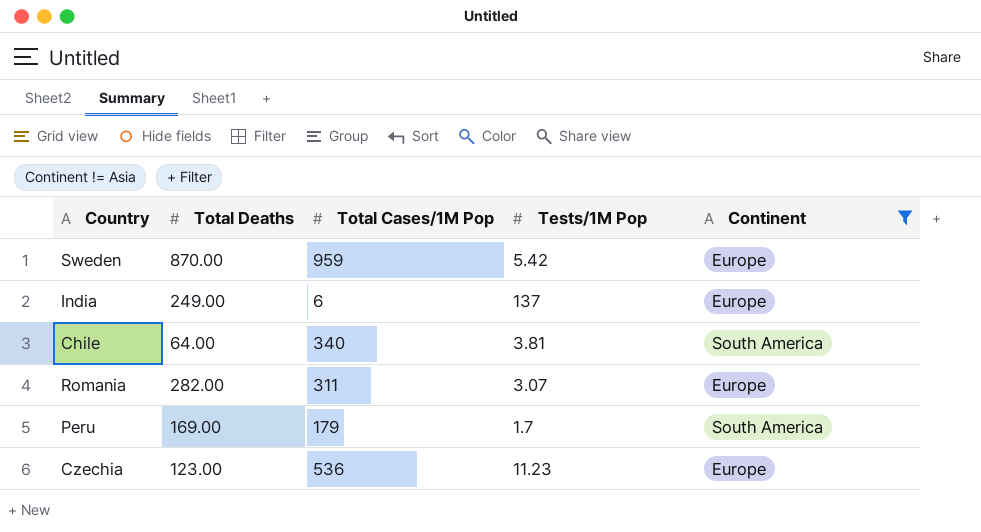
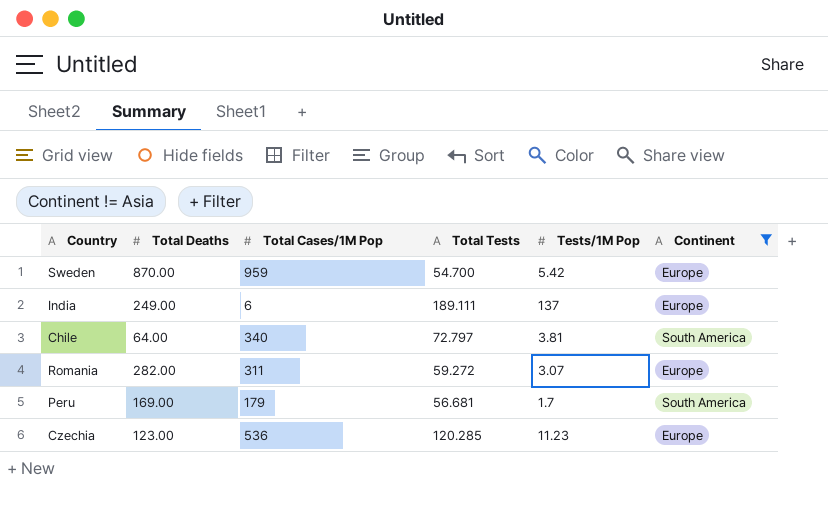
column Total Tests | position: none -> 4

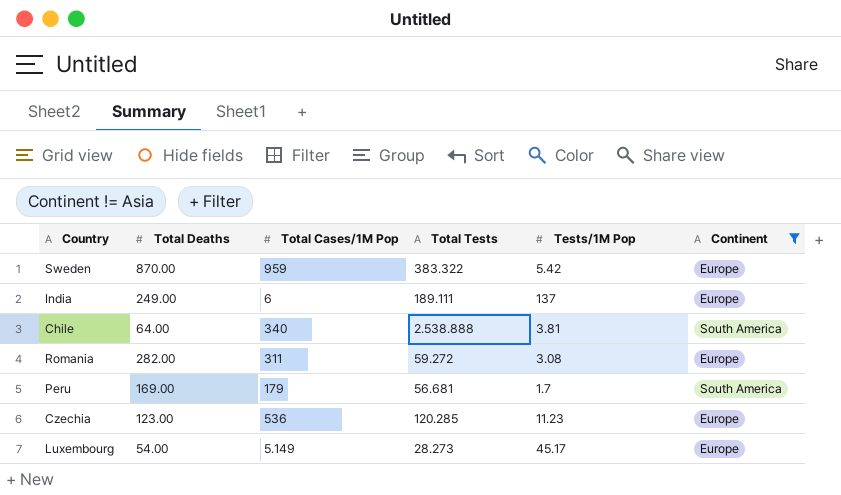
Sweden | Total Tests: 54.700 -> 383.322
Chile | Total Tests: 72.797 -> 2.538.888
Romania | Tests/1M Pop: 3.07 -> 3.08
row Luxembourg: none -> 54.00 | 5.149 | 28.273 | 45.17 | Europe

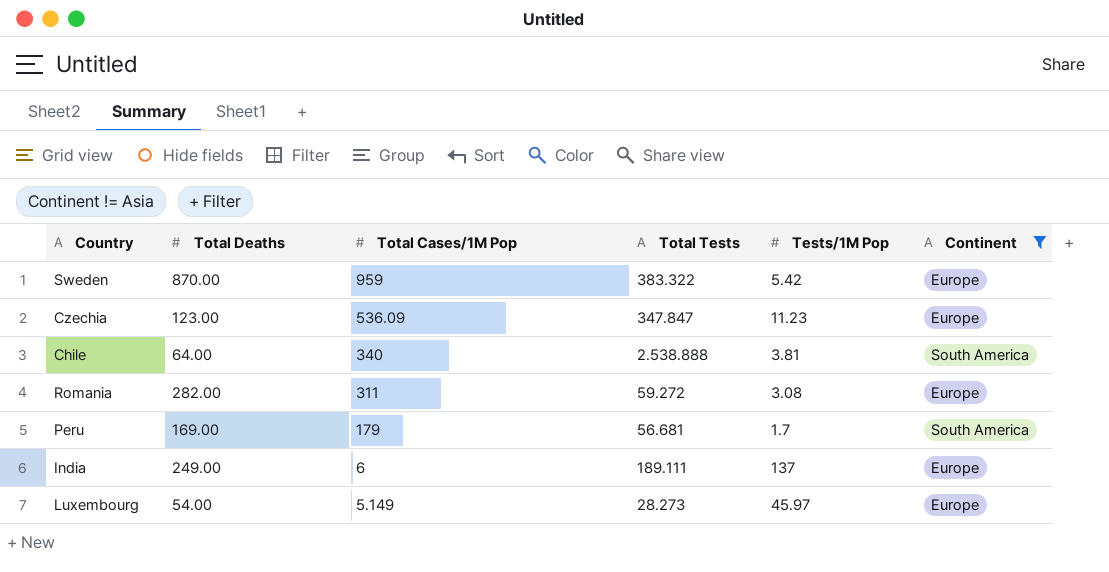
row order: none -> Total Cases/1M Pop descending
Czechia | Total Cases/1M Pop: 536 -> 536.09
Czechia | Total Tests: 120.285 -> 347.847
Luxembourg | Tests/1M Pop: 45.17 -> 45.97

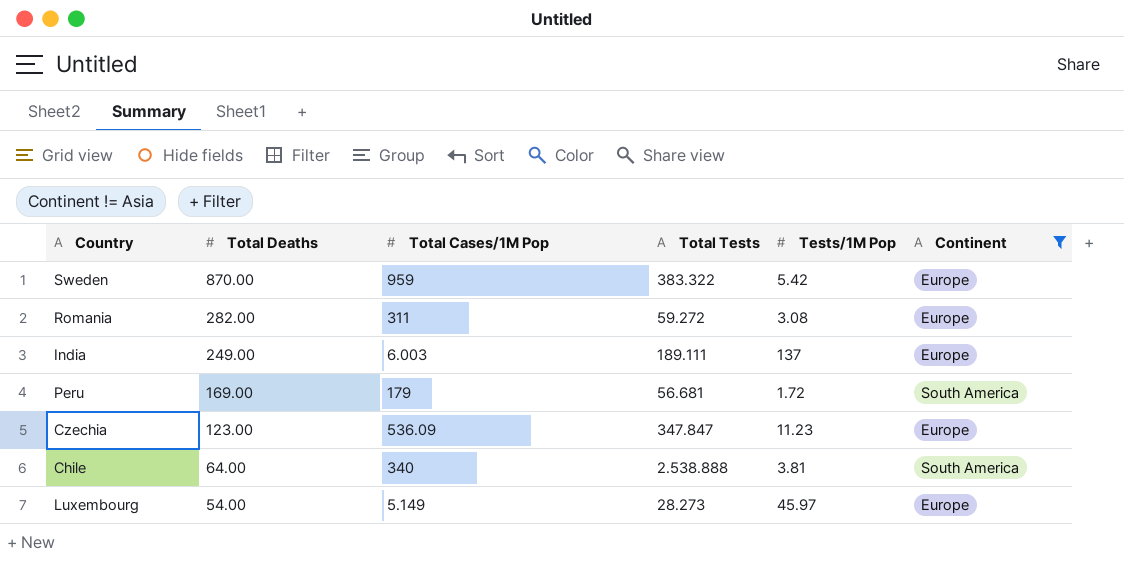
row order: Total Cases/1M Pop descending -> Total Deaths descending
India | Total Cases/1M Pop: 6 -> 6.003
Peru | Tests/1M Pop: 1.7 -> 1.72

